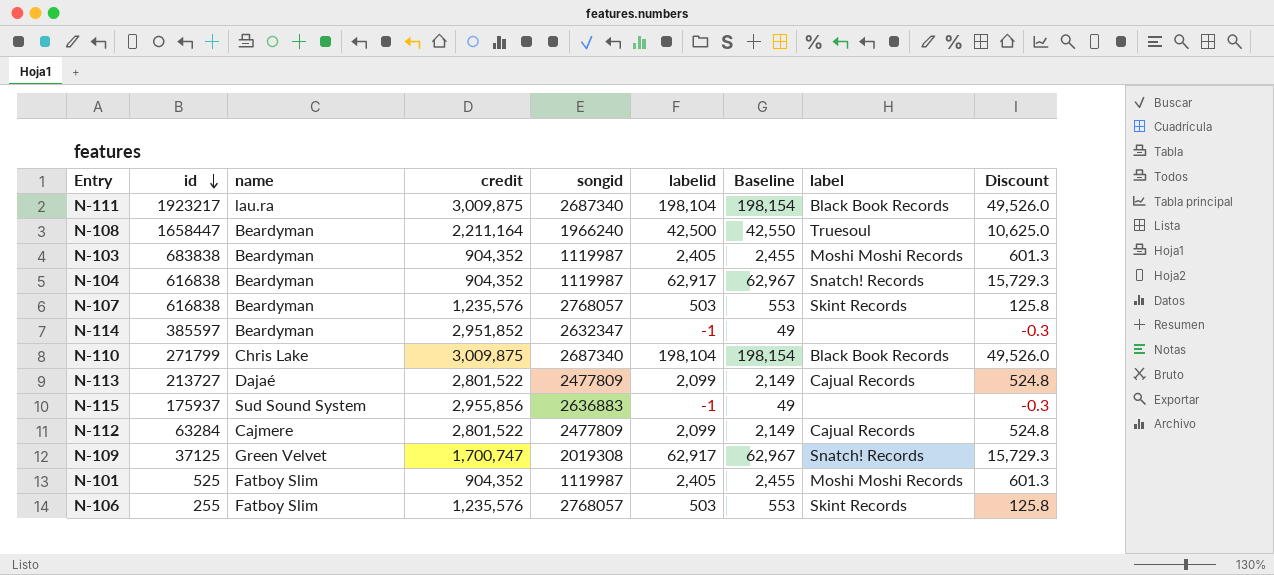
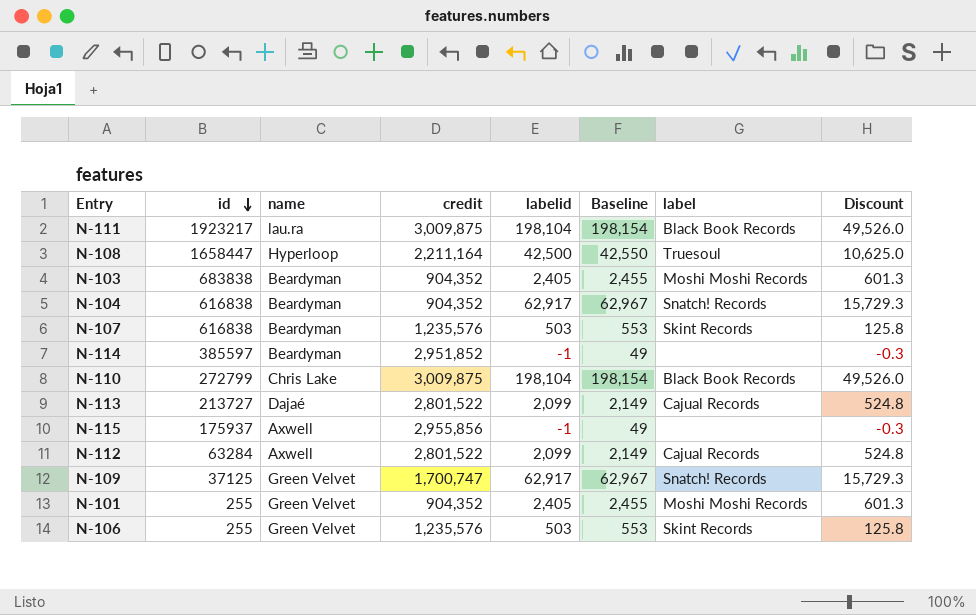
column songid | position: 5 -> none
N-108 | name: Beardyman -> Hyperloop
N-110 | id: 271799 -> 272799
N-115 | name: Sud Sound System -> Axwell
N-112 | name: Cajmere -> Axwell
N-101 | id: 525 -> 255
N-101 | name: Fatboy Slim -> Green Velvet
N-106 | name: Fatboy Slim -> Green Velvet

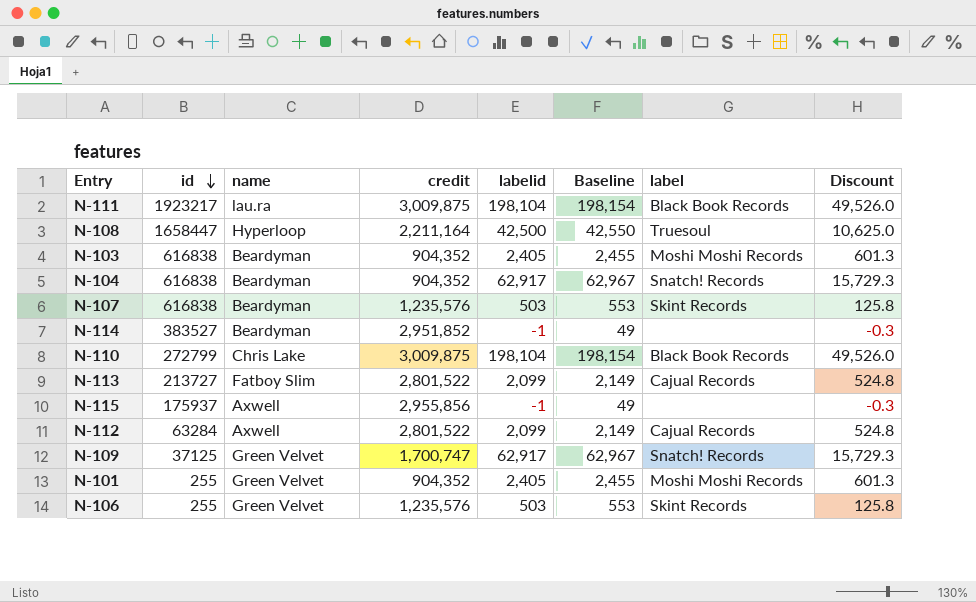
N-103 | id: 683838 -> 616838
N-114 | id: 385597 -> 383527
N-113 | name: Dajaé -> Fatboy Slim

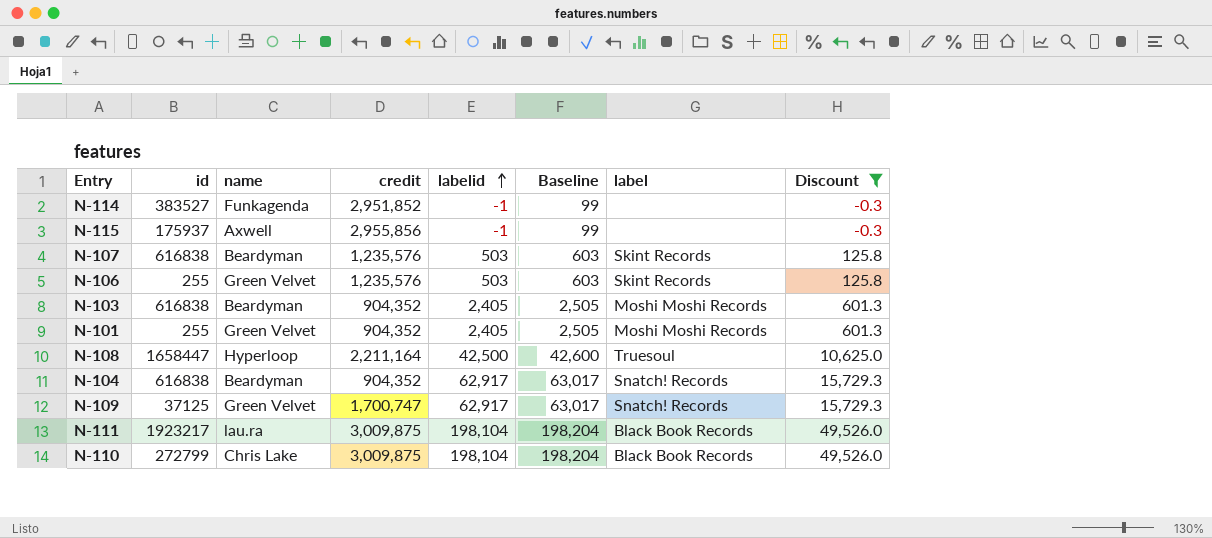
filter: none -> Discount != 524.8
row order: id descending -> labelid ascending
column Baseline | formula: [labelid] + 50 -> [labelid] + 100
N-114 | name: Beardyman -> Funkagenda

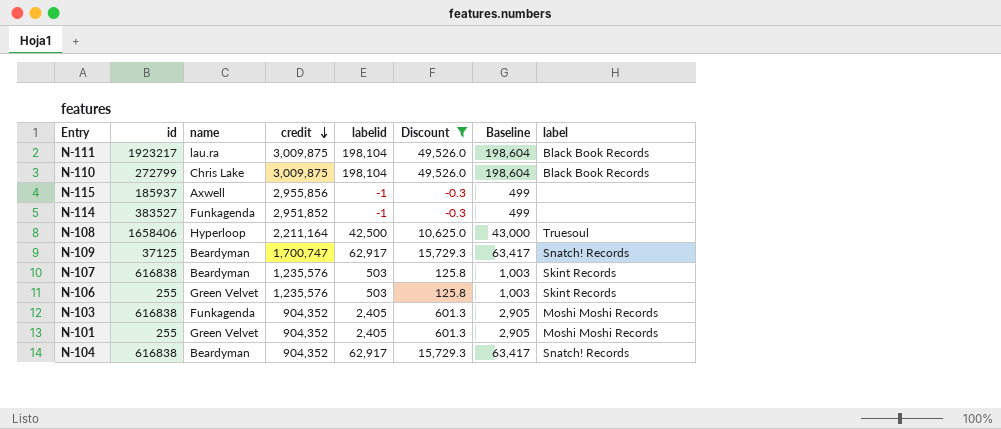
row order: labelid ascending -> credit descending
column Discount | position: 8 -> 6
column Baseline | formula: [labelid] + 100 -> [labelid] + 500
N-115 | id: 175937 -> 185937
N-108 | id: 1658447 -> 1658406
N-109 | name: Green Velvet -> Beardyman
N-103 | name: Beardyman -> Funkagenda

